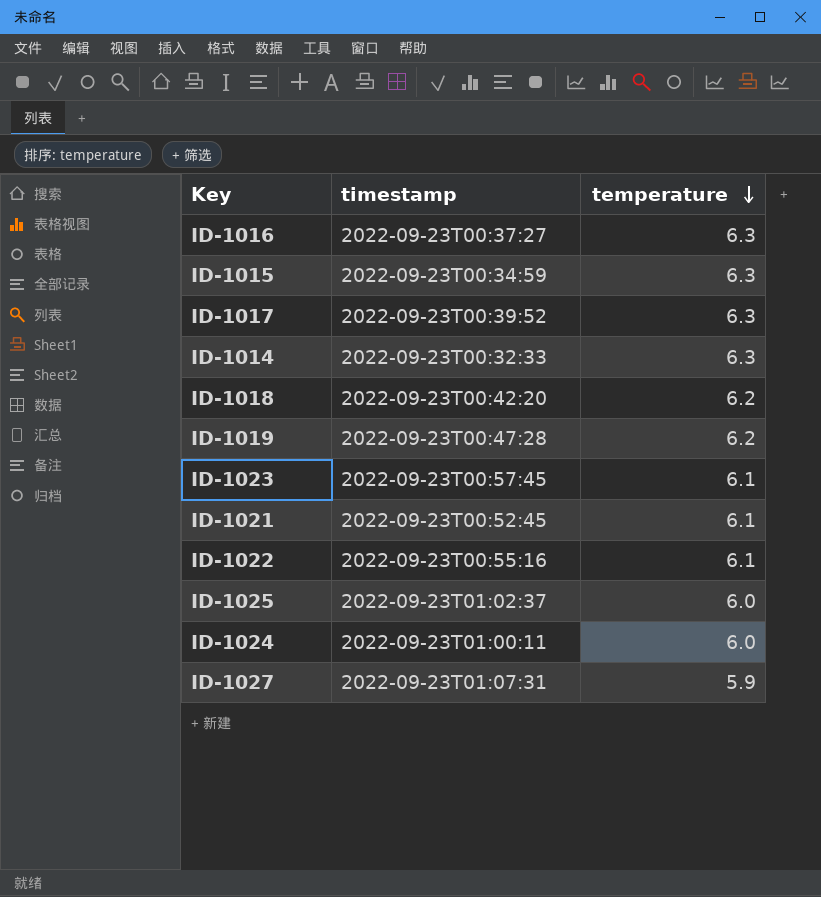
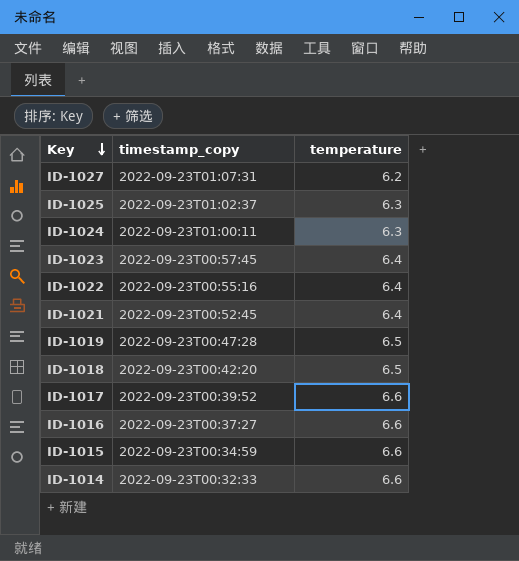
row order: temperature descending -> Key descending
column name: timestamp -> timestamp_copy
ID-1027 | temperature: 5.9 -> 6.2
ID-1025 | temperature: 6.0 -> 6.3
ID-1024 | temperature: 6.0 -> 6.3
ID-1023 | temperature: 6.1 -> 6.4
ID-1022 | temperature: 6.1 -> 6.4
ID-1021 | temperature: 6.1 -> 6.4
ID-1019 | temperature: 6.2 -> 6.5
ID-1018 | temperature: 6.2 -> 6.5
ID-1017 | temperature: 6.3 -> 6.6
ID-1016 | temperature: 6.3 -> 6.6
ID-1015 | temperature: 6.3 -> 6.6
ID-1014 | temperature: 6.3 -> 6.6

